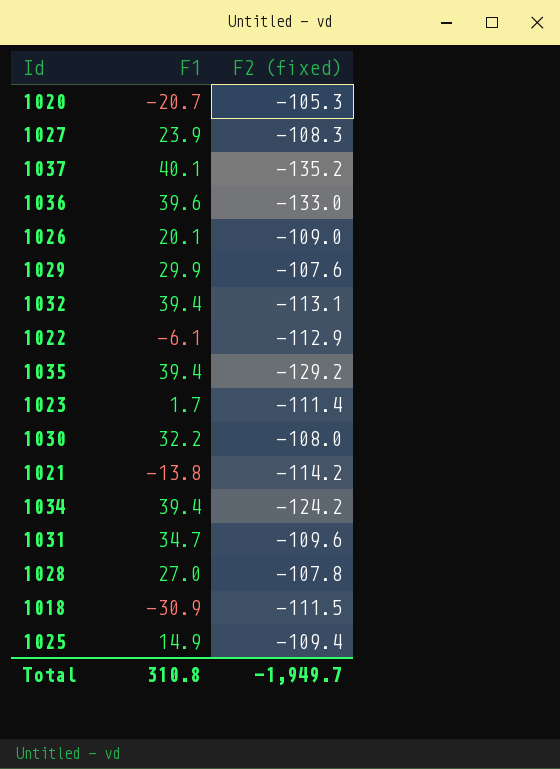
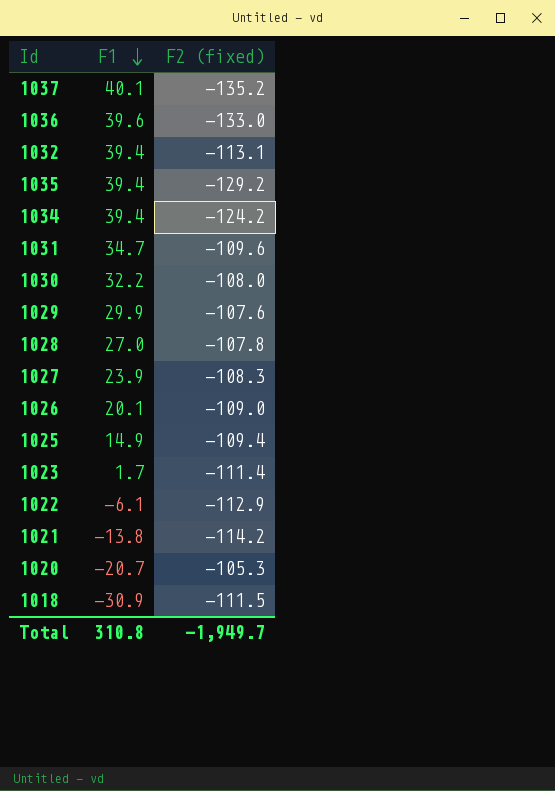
row order: none -> F1 descending

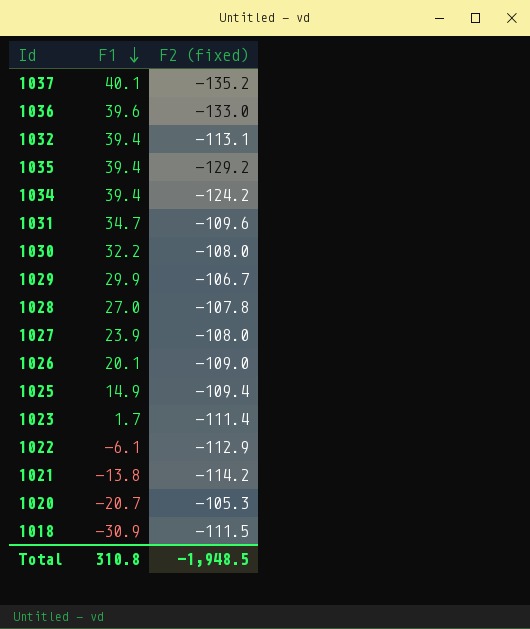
1029 | F2 (fixed): -107.6 -> -106.7
1027 | F2 (fixed): -108.3 -> -108.0
Total | F2 (fixed): -1,949.7 -> -1,948.5

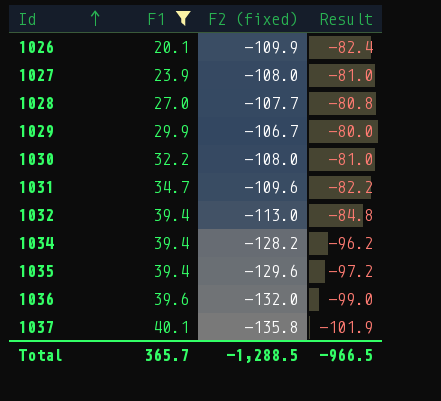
filter: none -> F1 >= 20.1
row order: F1 descending -> Id ascending
column Result | formula: none -> [F2 (fixed)] * 0.75
1026 | F2 (fixed): -109.0 -> -109.9
1028 | F2 (fixed): -107.8 -> -107.7
1032 | F2 (fixed): -113.1 -> -113.0
1034 | F2 (fixed): -124.2 -> -128.2
1035 | F2 (fixed): -129.2 -> -129.6
1036 | F2 (fixed): -133.0 -> -132.0
1037 | F2 (fixed): -135.2 -> -135.8
Total | F1: 310.8 -> 365.7
Total | F2 (fixed): -1,948.5 -> -1,288.5

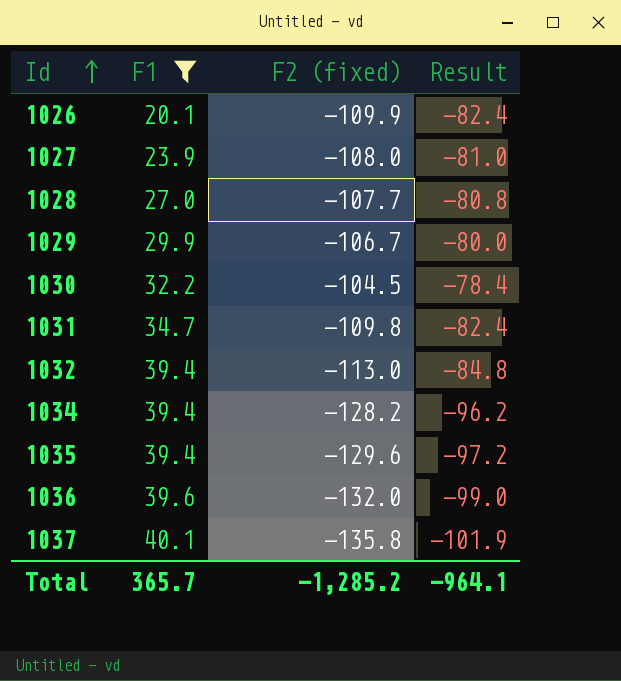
1030 | F2 (fixed): -108.0 -> -104.5
1030 | Result: -81.0 -> -78.4
1031 | F2 (fixed): -109.6 -> -109.8
1031 | Result: -82.2 -> -82.4
Total | F2 (fixed): -1,288.5 -> -1,285.2
Total | Result: -966.5 -> -964.1

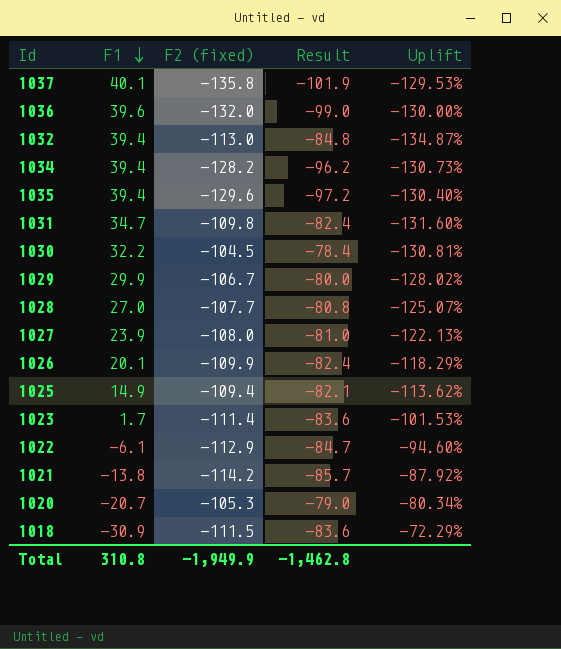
filter: F1 >= 20.1 -> none
row order: Id ascending -> F1 descending
column Uplift | formula: none -> ([F1] - [F2 (fixed)]) / [F2 (fixed)]
Total | F1: 365.7 -> 310.8
Total | F2 (fixed): -1,285.2 -> -1,949.9
Total | Result: -964.1 -> -1,462.8

